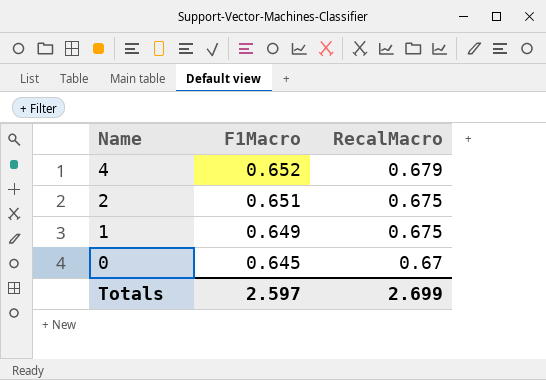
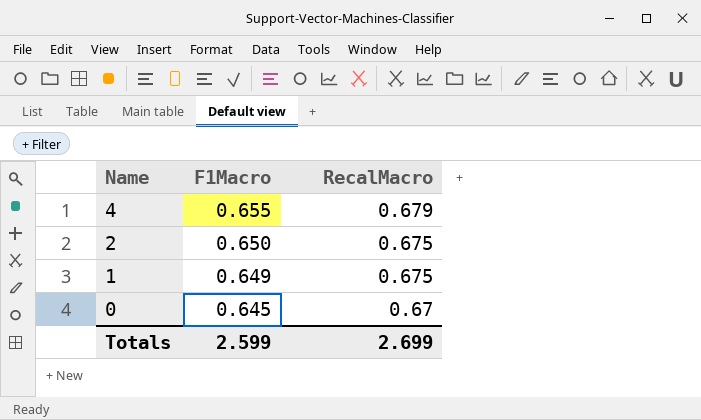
4 | F1Macro: 0.652 -> 0.655
2 | F1Macro: 0.651 -> 0.650
Totals | F1Macro: 2.597 -> 2.599

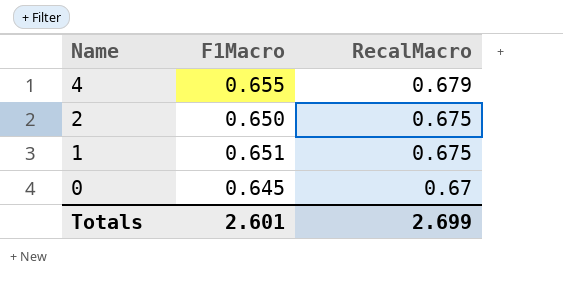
1 | F1Macro: 0.649 -> 0.651
Totals | F1Macro: 2.599 -> 2.601

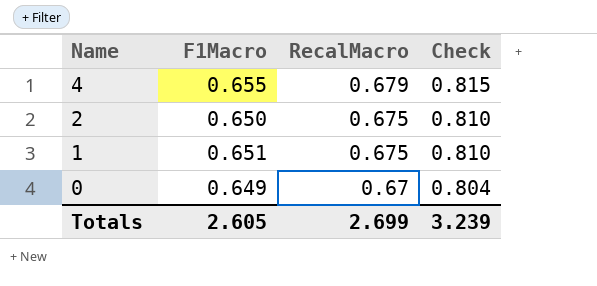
column Check | formula: none -> [RecalMacro] * 1.2
0 | F1Macro: 0.645 -> 0.649
Totals | F1Macro: 2.601 -> 2.605

